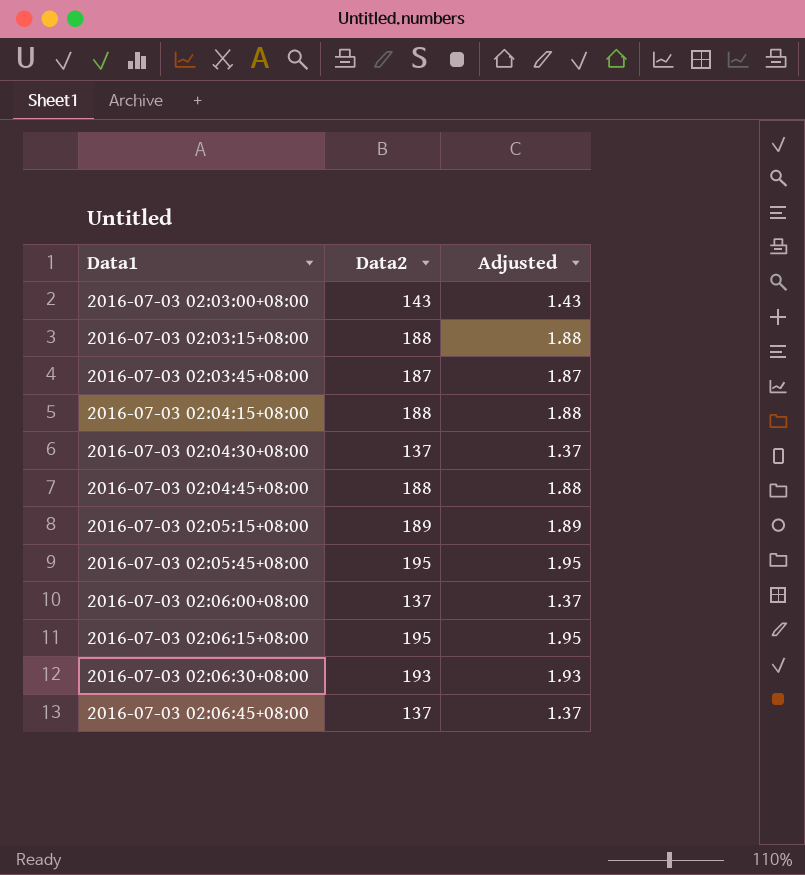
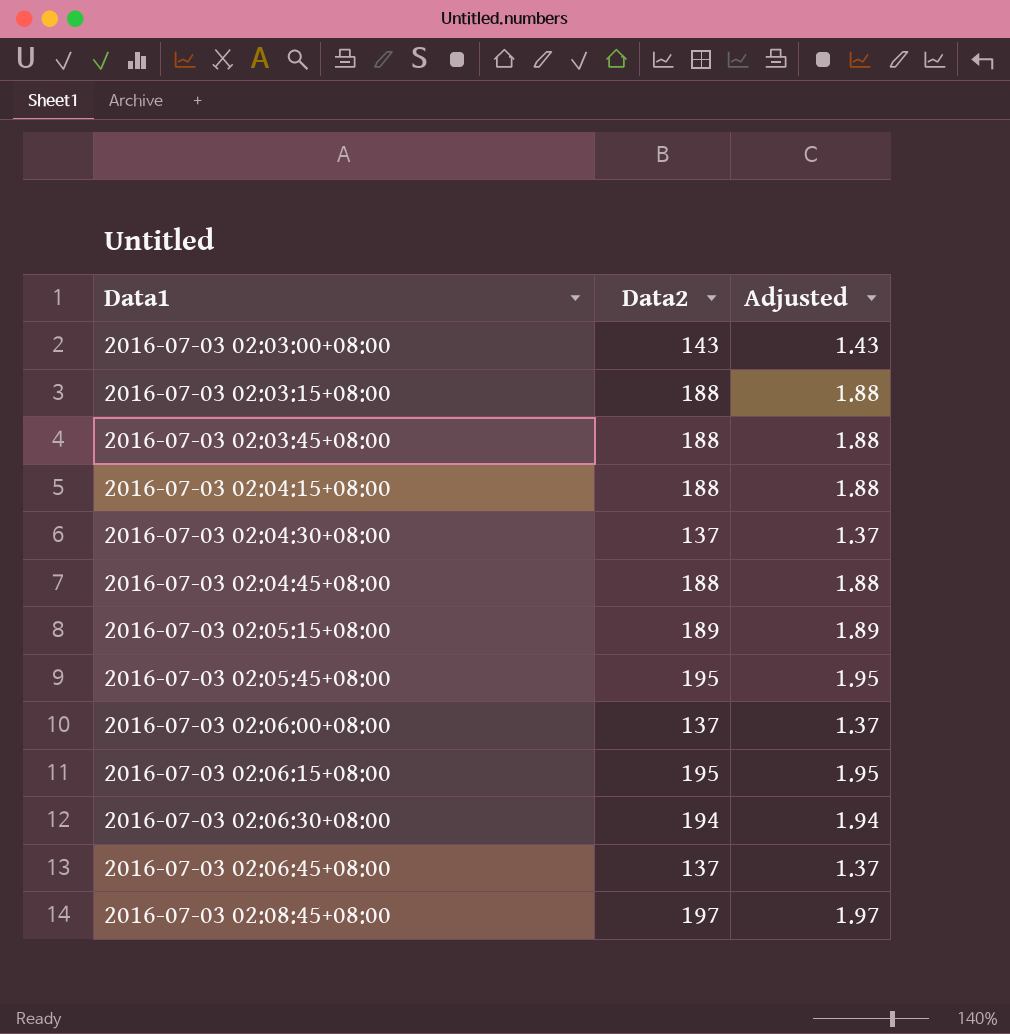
2016-07-03 02:03:45+08:00 | Data2: 187 -> 188
2016-07-03 02:03:45+08:00 | Adjusted: 1.87 -> 1.88
2016-07-03 02:06:30+08:00 | Data2: 193 -> 194
2016-07-03 02:06:30+08:00 | Adjusted: 1.93 -> 1.94
row 2016-07-03 02:08:45+08:00: none -> 197 | 1.97

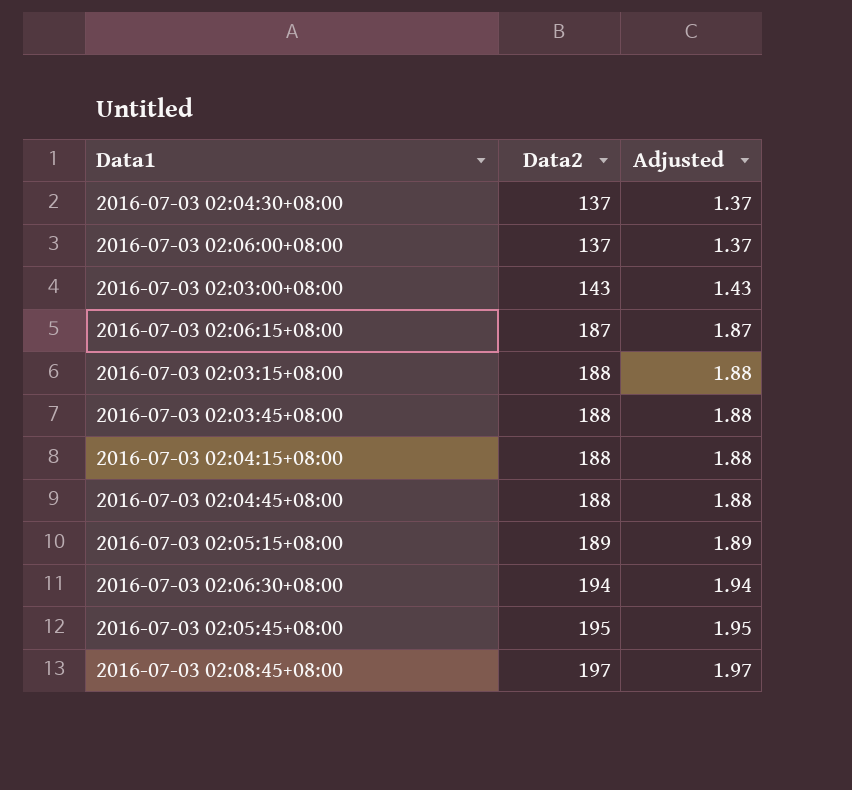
row order: Data1 ascending -> Data2 ascending
row 2016-07-03 02:06:45+08:00: 137 | 1.37 -> none
2016-07-03 02:06:15+08:00 | Data2: 195 -> 187
2016-07-03 02:06:15+08:00 | Adjusted: 1.95 -> 1.87

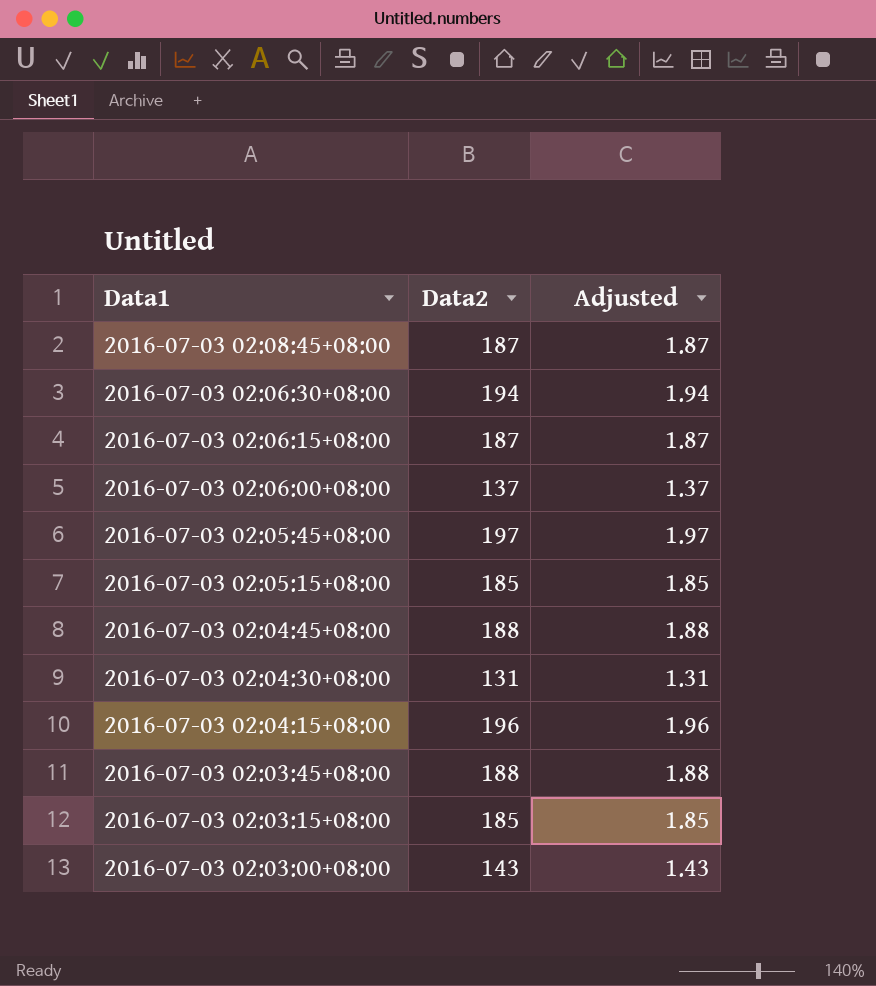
row order: Data2 ascending -> Data1 descending
2016-07-03 02:08:45+08:00 | Data2: 197 -> 187
2016-07-03 02:08:45+08:00 | Adjusted: 1.97 -> 1.87
2016-07-03 02:05:45+08:00 | Data2: 195 -> 197
2016-07-03 02:05:45+08:00 | Adjusted: 1.95 -> 1.97
2016-07-03 02:05:15+08:00 | Data2: 189 -> 185
2016-07-03 02:05:15+08:00 | Adjusted: 1.89 -> 1.85
2016-07-03 02:04:30+08:00 | Data2: 137 -> 131
2016-07-03 02:04:30+08:00 | Adjusted: 1.37 -> 1.31
2016-07-03 02:04:15+08:00 | Data2: 188 -> 196
2016-07-03 02:04:15+08:00 | Adjusted: 1.88 -> 1.96
2016-07-03 02:03:15+08:00 | Data2: 188 -> 185
2016-07-03 02:03:15+08:00 | Adjusted: 1.88 -> 1.85

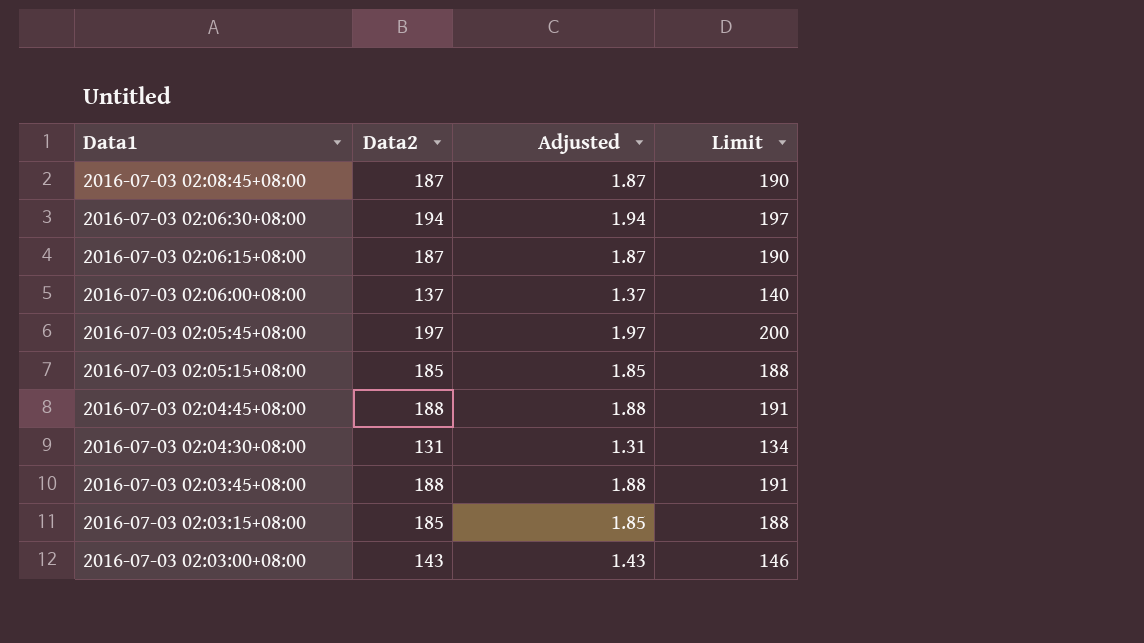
column Limit | formula: none -> [Data2] + 3
row 2016-07-03 02:04:15+08:00: 196 | 1.96 -> none

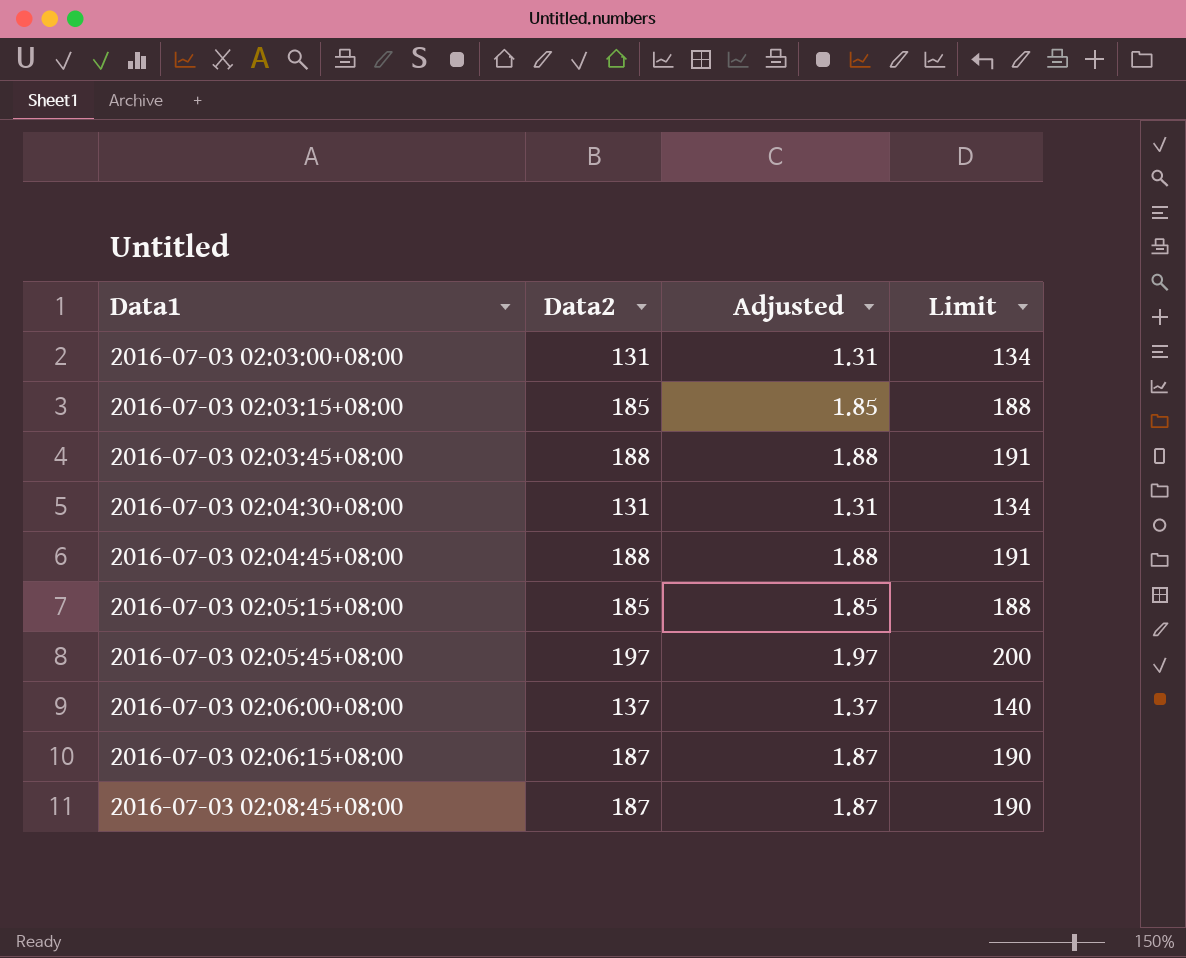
row order: Data1 descending -> Data1 ascending
row 2016-07-03 02:06:30+08:00: 194 | 1.94 | 197 -> none
2016-07-03 02:03:00+08:00 | Data2: 143 -> 131
2016-07-03 02:03:00+08:00 | Adjusted: 1.43 -> 1.31
2016-07-03 02:03:00+08:00 | Limit: 146 -> 134

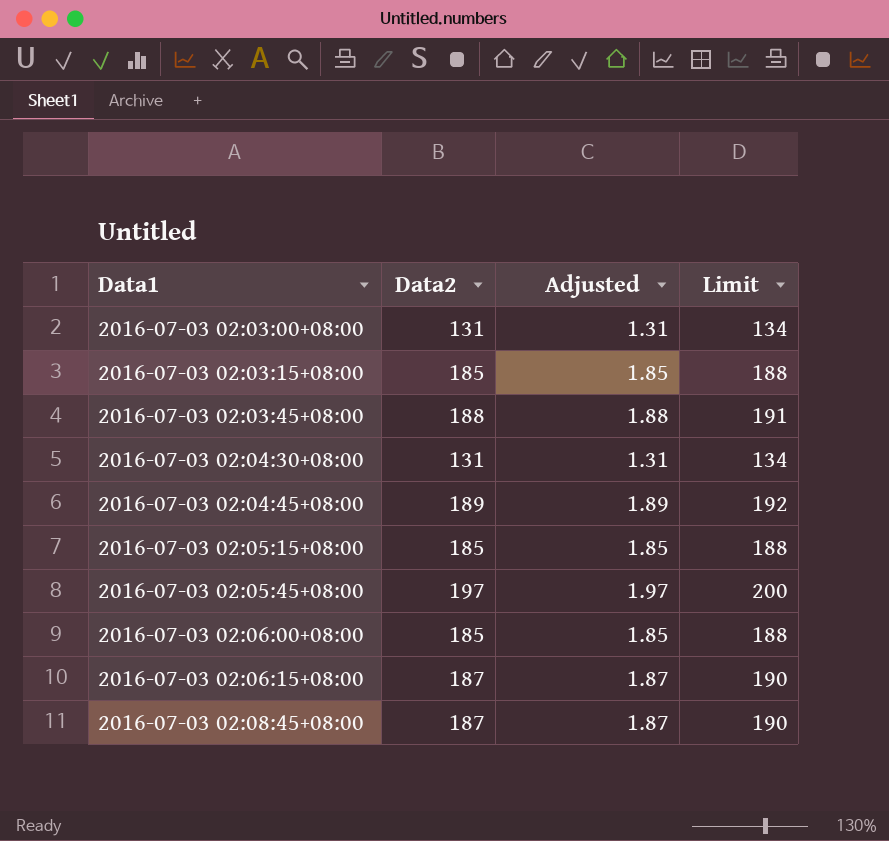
2016-07-03 02:04:45+08:00 | Data2: 188 -> 189
2016-07-03 02:04:45+08:00 | Adjusted: 1.88 -> 1.89
2016-07-03 02:04:45+08:00 | Limit: 191 -> 192
2016-07-03 02:06:00+08:00 | Data2: 137 -> 185
2016-07-03 02:06:00+08:00 | Adjusted: 1.37 -> 1.85
2016-07-03 02:06:00+08:00 | Limit: 140 -> 188

